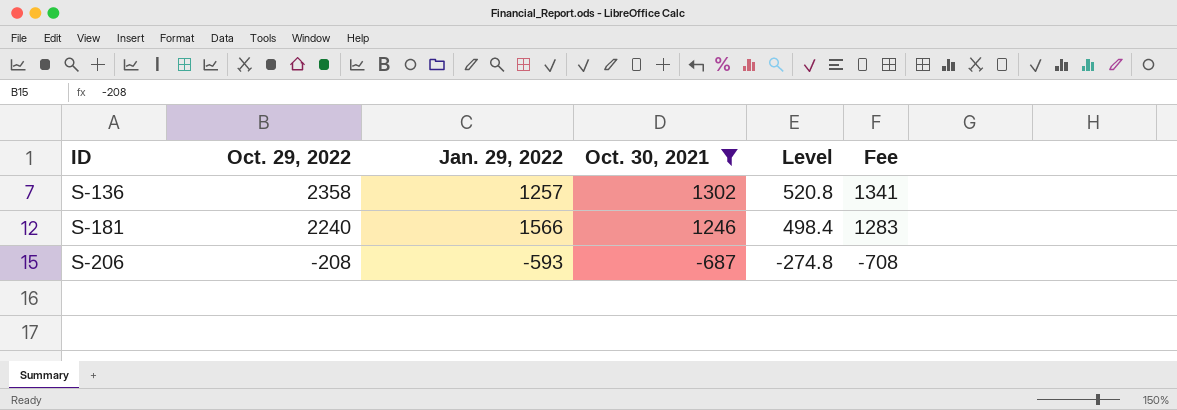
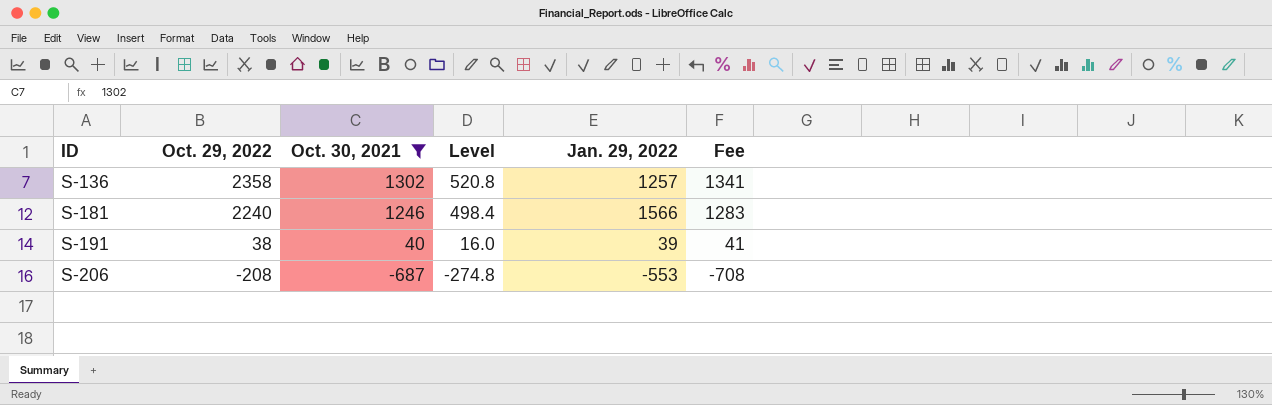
column Jan. 29, 2022 | position: 3 -> 5
row S-191: none -> 38 | 40 | 16.0 | 39 | 41
S-206 | Jan. 29, 2022: -593 -> -553

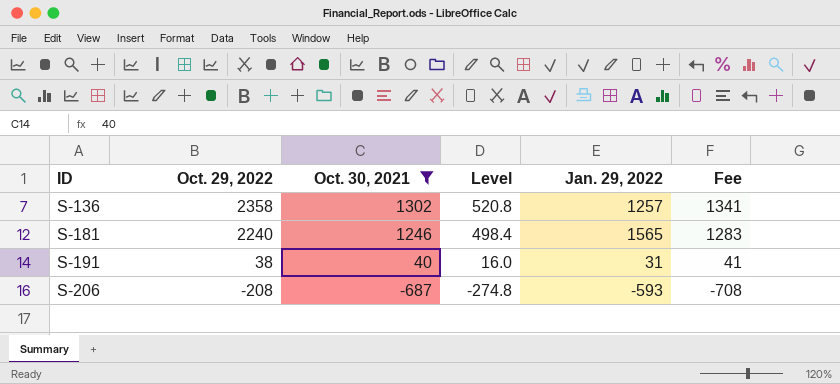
S-181 | Jan. 29, 2022: 1566 -> 1565
S-191 | Jan. 29, 2022: 39 -> 31
S-206 | Jan. 29, 2022: -553 -> -593

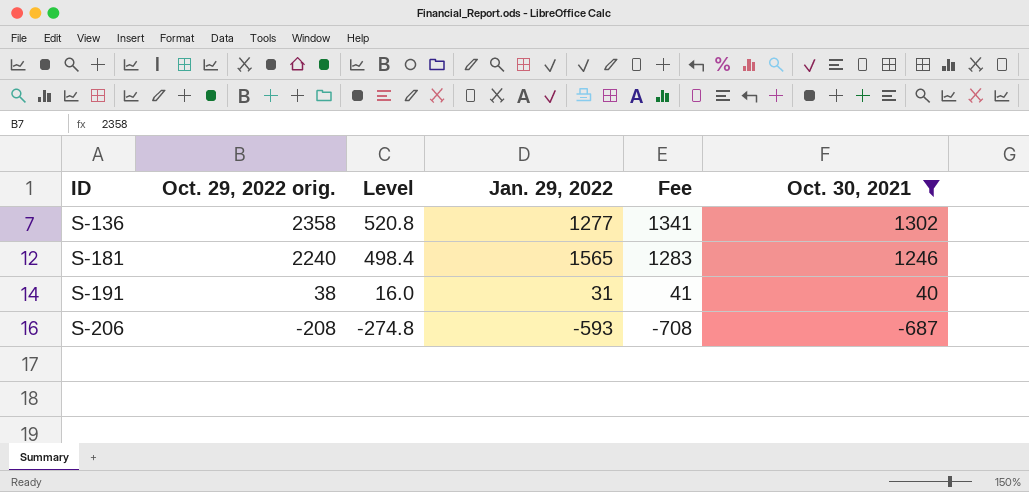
column name: Oct. 29, 2022 -> Oct. 29, 2022 orig.
column Oct. 30, 2021 | position: 3 -> 6
S-136 | Jan. 29, 2022: 1257 -> 1277

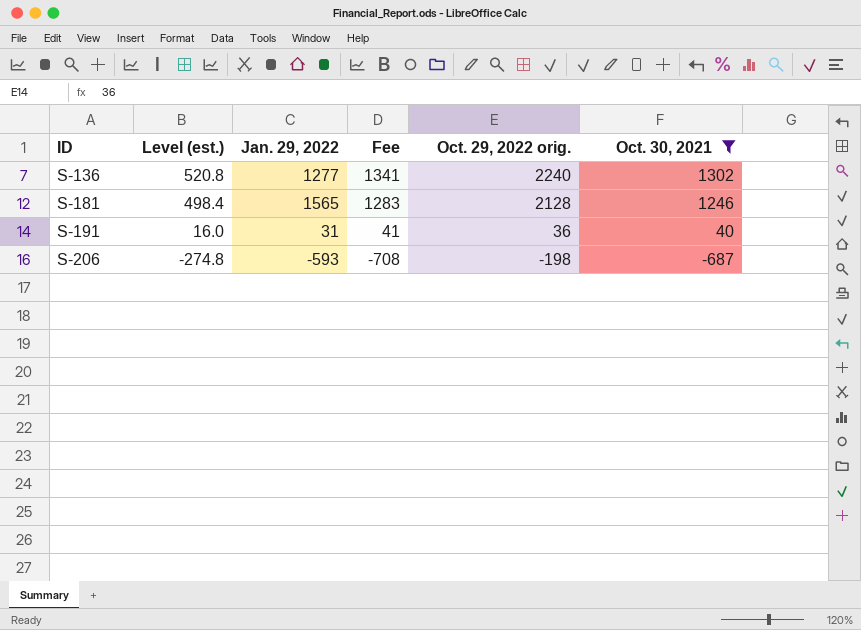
column name: Level -> Level (est.)
column Oct. 29, 2022 orig. | position: 2 -> 5
S-136 | Oct. 29, 2022 orig.: 2358 -> 2240
S-181 | Oct. 29, 2022 orig.: 2240 -> 2128
S-191 | Oct. 29, 2022 orig.: 38 -> 36
S-206 | Oct. 29, 2022 orig.: -208 -> -198

